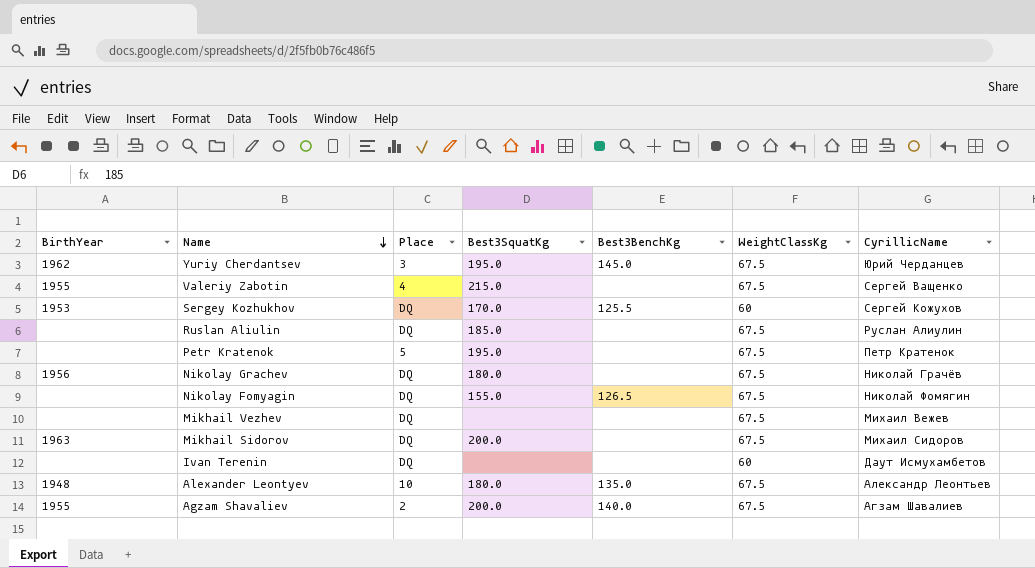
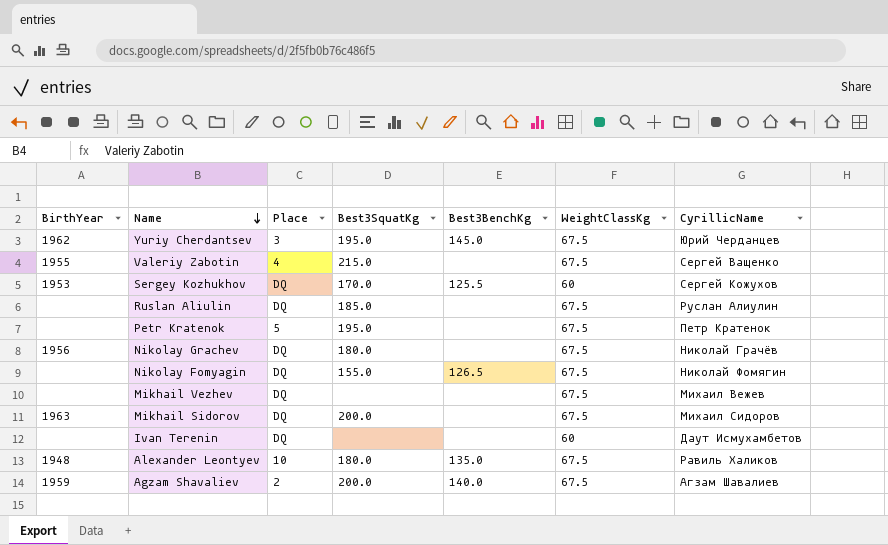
Alexander Leontyev | CyrillicName: Александр Леонтьев -> Равиль Халиков
Agzam Shavaliev | BirthYear: 1955 -> 1959

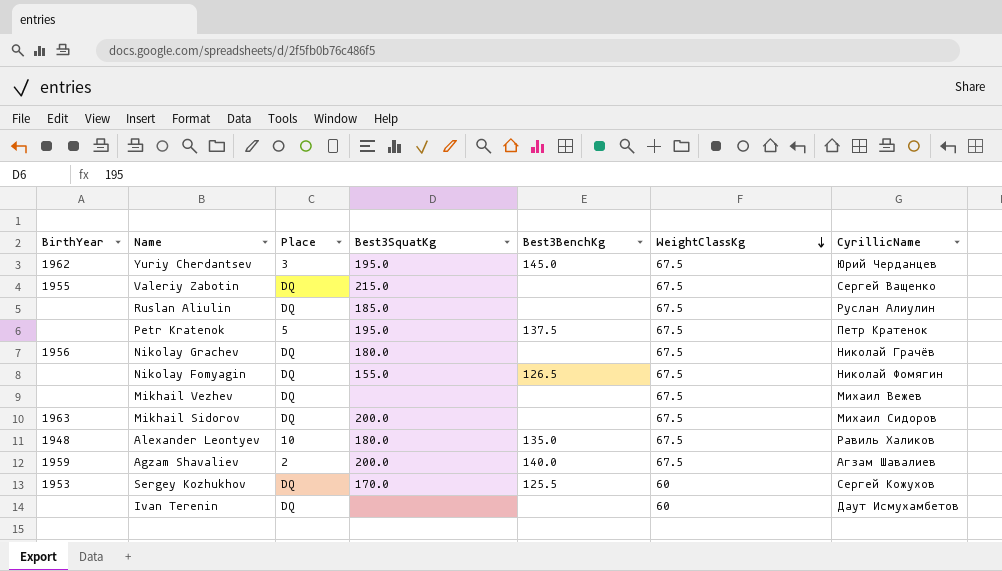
row order: Name descending -> WeightClassKg descending
Valeriy Zabotin | Place: 4 -> DQ
Petr Kratenok | Best3BenchKg: none -> 137.5

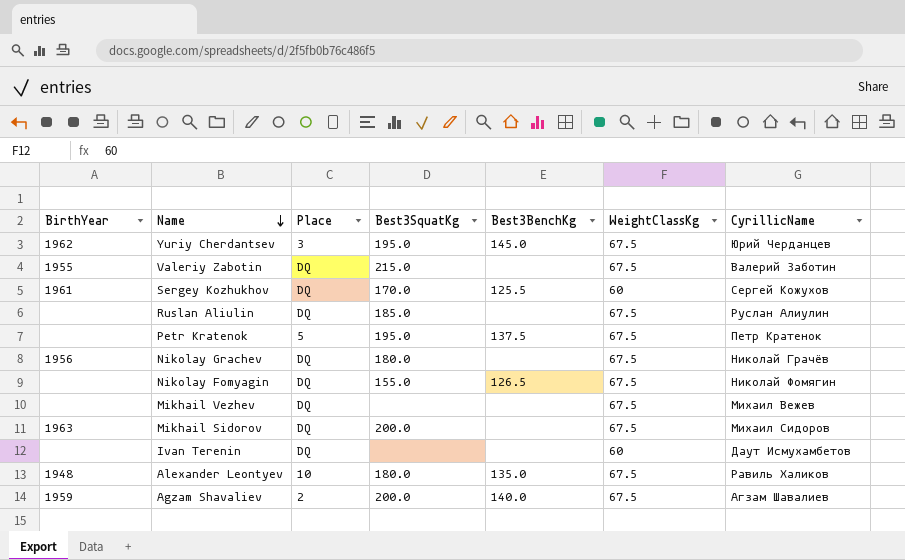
row order: WeightClassKg descending -> Name descending
Valeriy Zabotin | CyrillicName: Сергей Ващенко -> Валерий Заботин
Sergey Kozhukhov | BirthYear: 1953 -> 1961

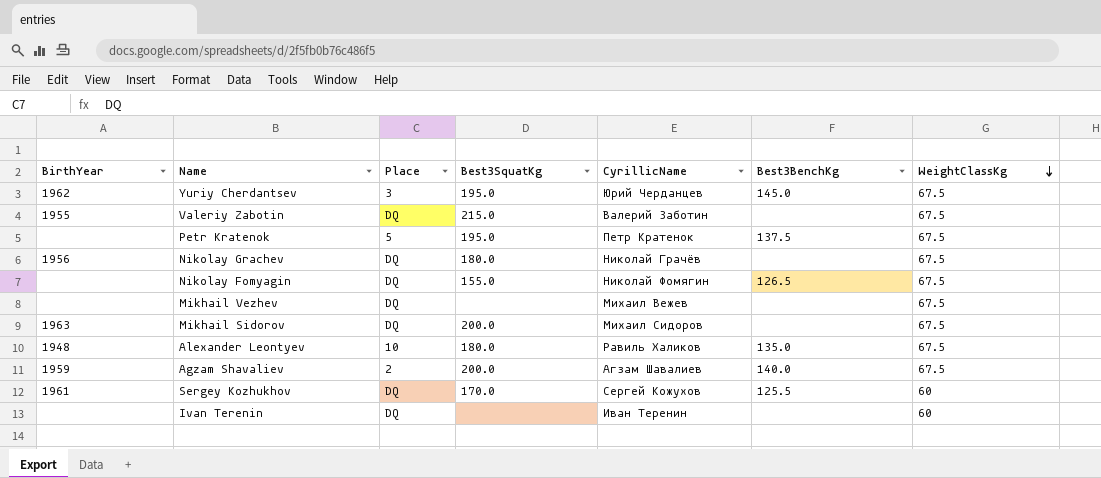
row order: Name descending -> WeightClassKg descending
column CyrillicName | position: 7 -> 5
row Ruslan Aliulin: none | DQ | 185.0 | none | 67.5 | Руслан Алиулин -> none
Ivan Terenin | CyrillicName: Даут Исмухамбетов -> Иван Теренин

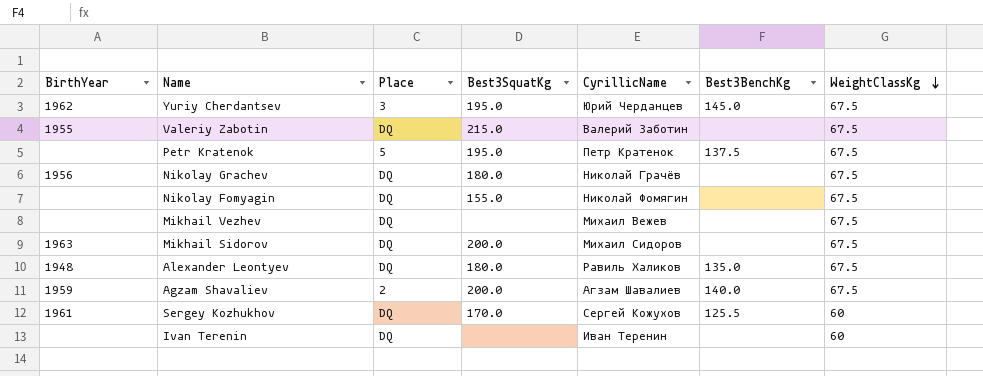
Nikolay Fomyagin | Best3BenchKg: 126.5 -> none
Alexander Leontyev | Place: 10 -> DQ

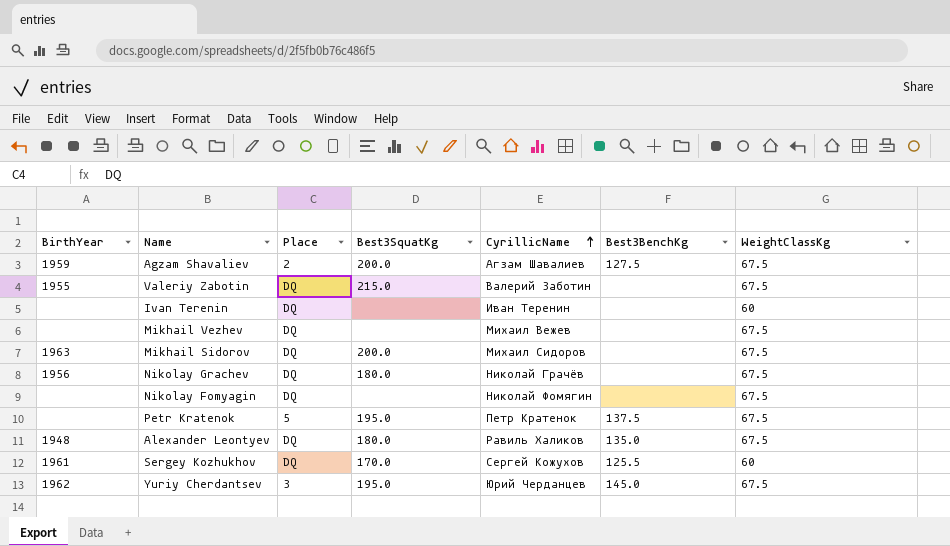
row order: WeightClassKg descending -> CyrillicName ascending
Agzam Shavaliev | Best3BenchKg: 140.0 -> 127.5
Nikolay Fomyagin | Best3SquatKg: 155.0 -> none

